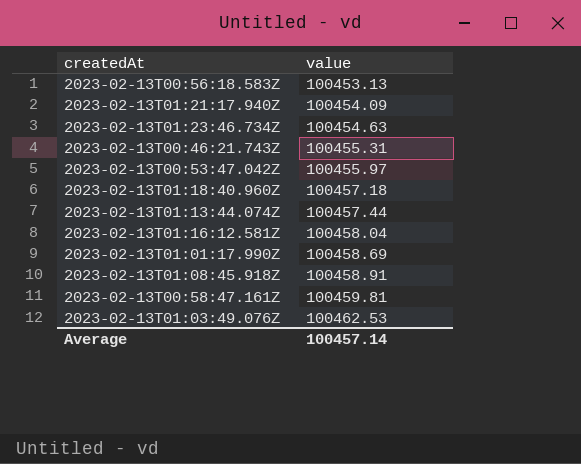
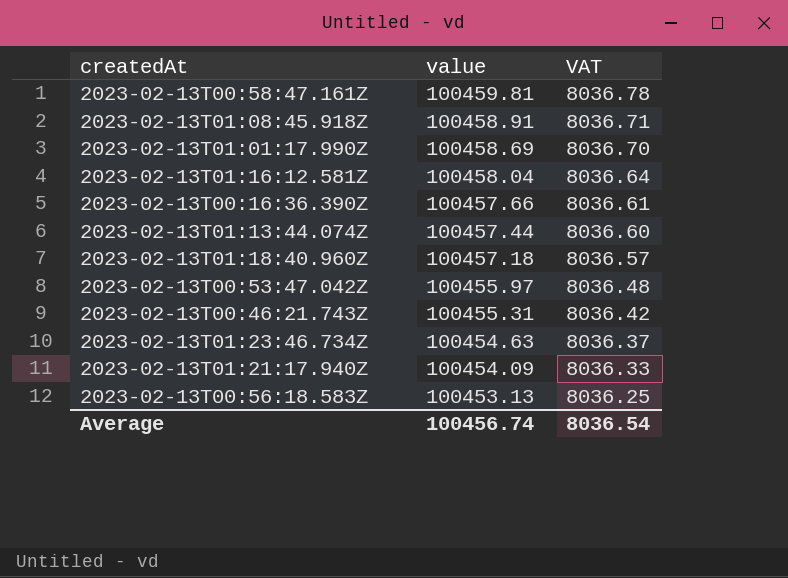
row order: value ascending -> value descending
column VAT | formula: none -> [value] * 0.08
row 2023-02-13T01:03:49.076Z: 100462.53 -> none
row 2023-02-13T00:16:36.390Z: none -> 100457.66 | 8036.61
Average | value: 100457.14 -> 100456.74

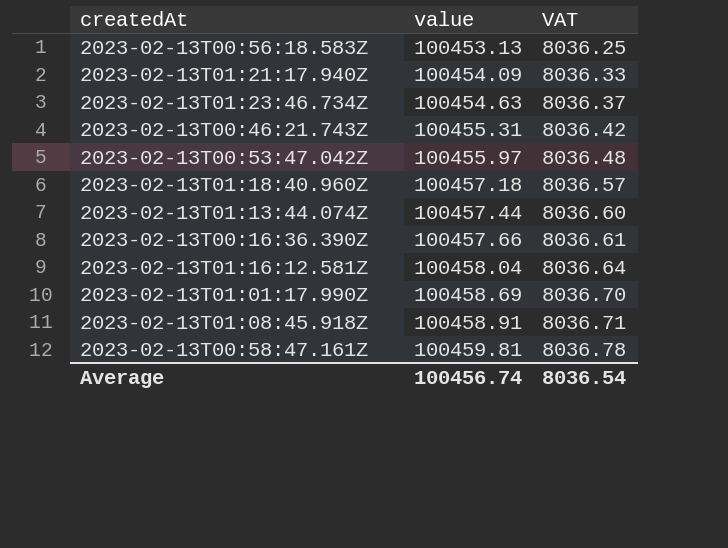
row order: value descending -> value ascending

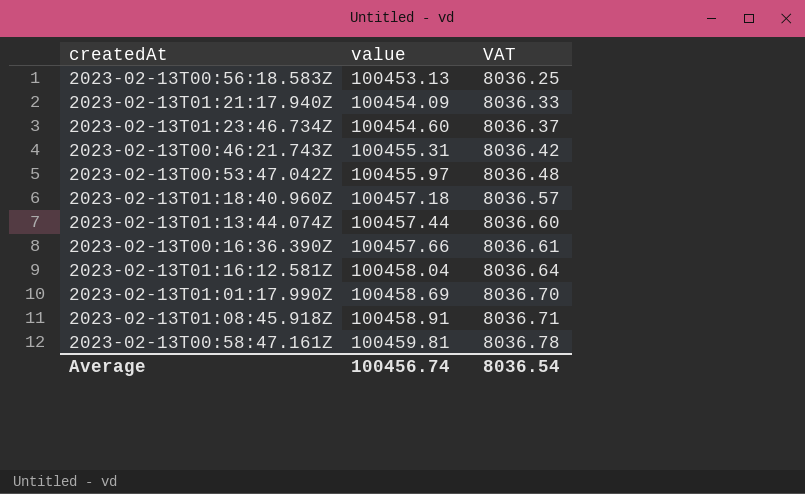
2023-02-13T01:23:46.734Z | value: 100454.63 -> 100454.60

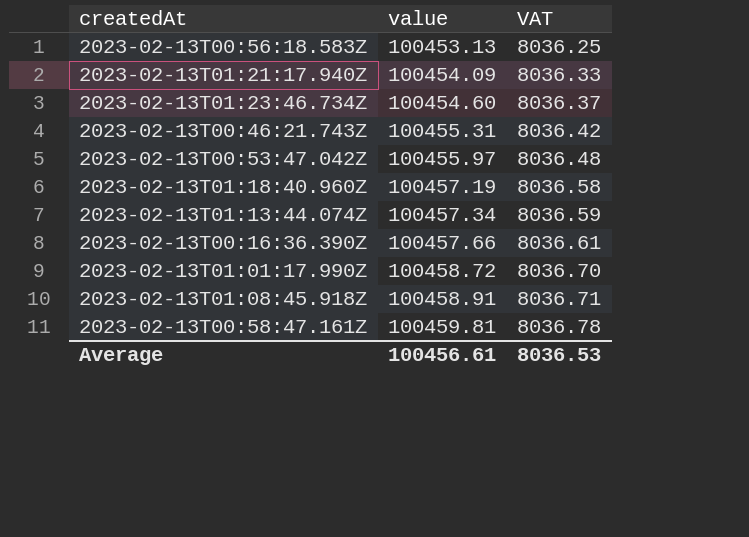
row 2023-02-13T01:16:12.581Z: 100458.04 | 8036.64 -> none
2023-02-13T01:18:40.960Z | value: 100457.18 -> 100457.19
2023-02-13T01:18:40.960Z | VAT: 8036.57 -> 8036.58
2023-02-13T01:13:44.074Z | value: 100457.44 -> 100457.34
2023-02-13T01:13:44.074Z | VAT: 8036.60 -> 8036.59
2023-02-13T01:01:17.990Z | value: 100458.69 -> 100458.72
Average | value: 100456.74 -> 100456.61
Average | VAT: 8036.54 -> 8036.53

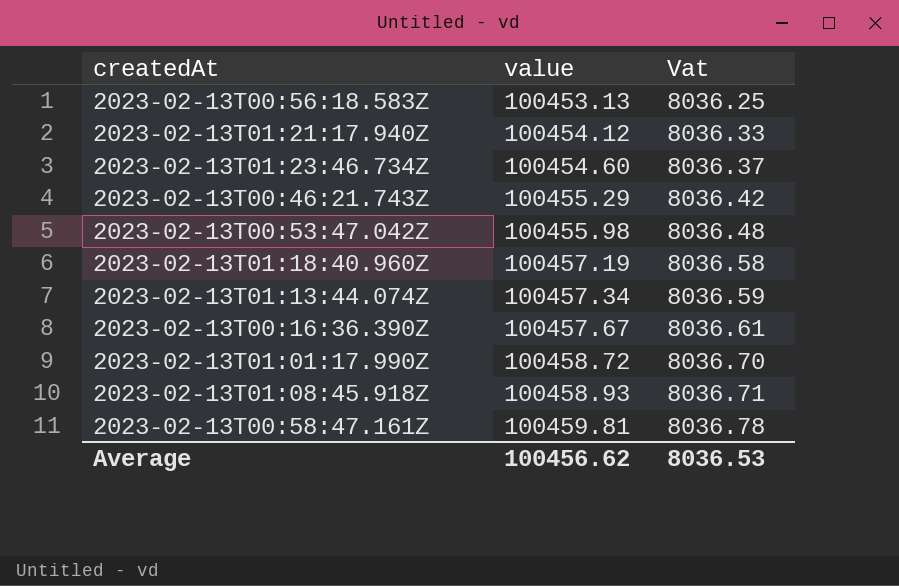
column name: VAT -> Vat
2023-02-13T01:21:17.940Z | value: 100454.09 -> 100454.12
2023-02-13T00:46:21.743Z | value: 100455.31 -> 100455.29
2023-02-13T00:53:47.042Z | value: 100455.97 -> 100455.98
2023-02-13T00:16:36.390Z | value: 100457.66 -> 100457.67
2023-02-13T01:08:45.918Z | value: 100458.91 -> 100458.93
Average | value: 100456.61 -> 100456.62

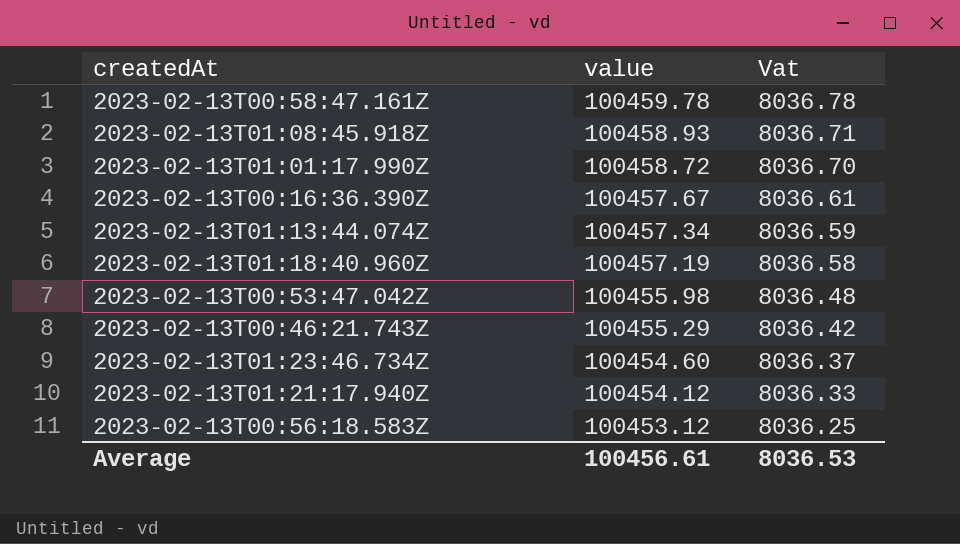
row order: value ascending -> value descending
2023-02-13T00:58:47.161Z | value: 100459.81 -> 100459.78
2023-02-13T00:56:18.583Z | value: 100453.13 -> 100453.12
Average | value: 100456.62 -> 100456.61

